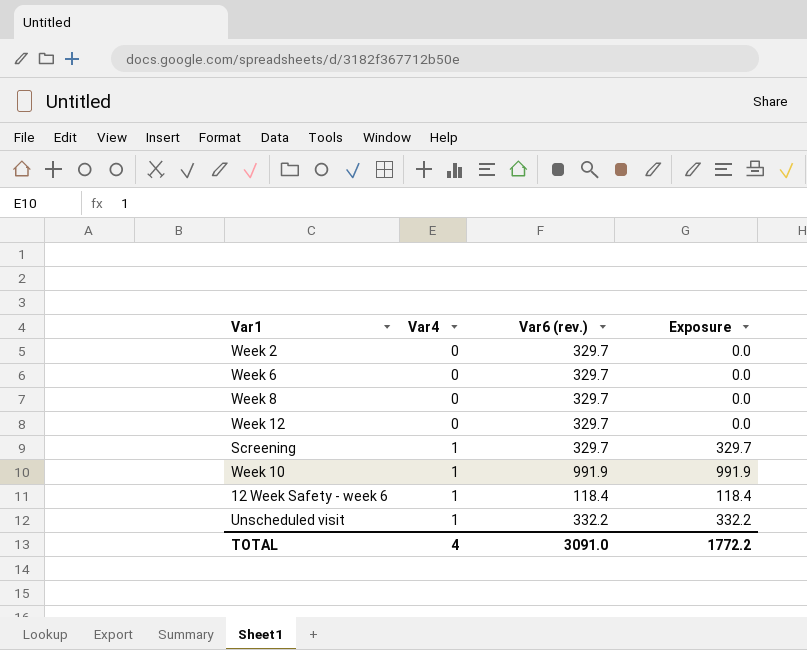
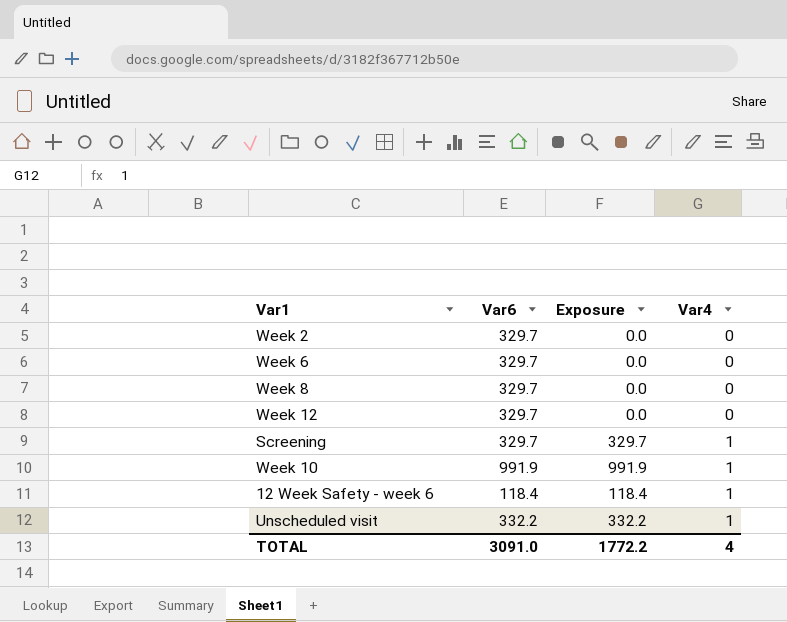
column name: Var6 (rev.) -> Var6
column Var4 | position: 2 -> 4

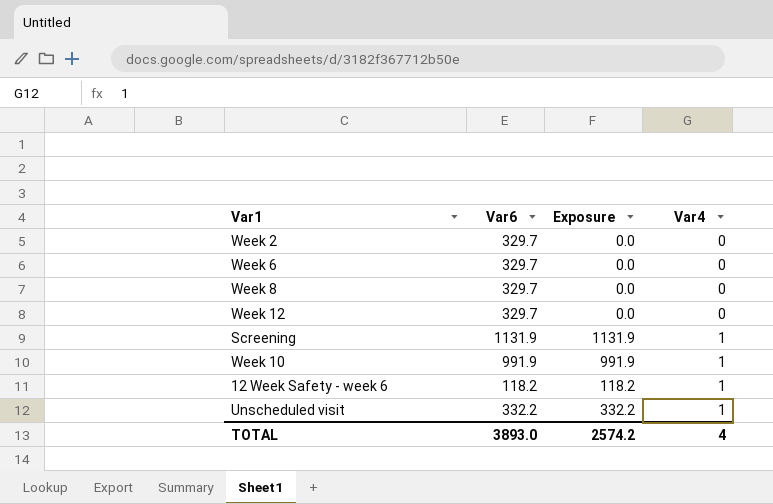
Screening | Var6: 329.7 -> 1131.9
Screening | Exposure: 329.7 -> 1131.9
12 Week Safety - week 6 | Var6: 118.4 -> 118.2
12 Week Safety - week 6 | Exposure: 118.4 -> 118.2
TOTAL | Var6: 3091.0 -> 3893.0
TOTAL | Exposure: 1772.2 -> 2574.2

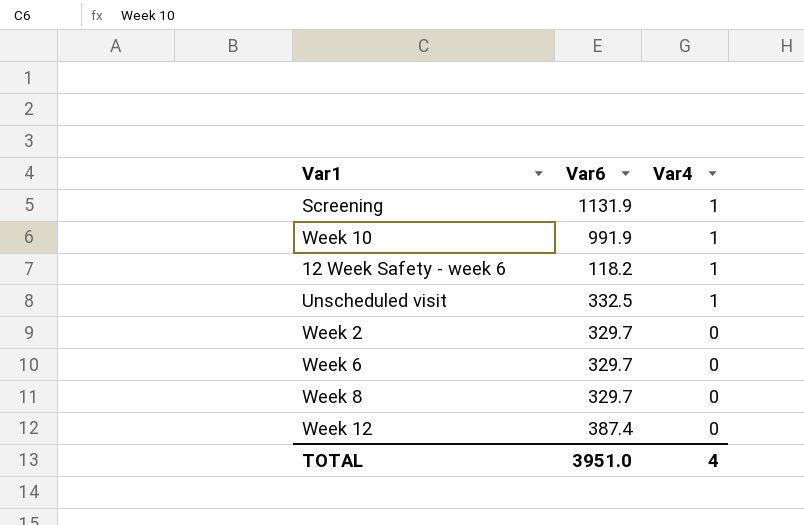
row order: Var4 ascending -> Var4 descending
column Exposure | formula: [Var6] * [Var4] -> none
Unscheduled visit | Var6: 332.2 -> 332.5
Week 12 | Var6: 329.7 -> 387.4
TOTAL | Var6: 3893.0 -> 3951.0

